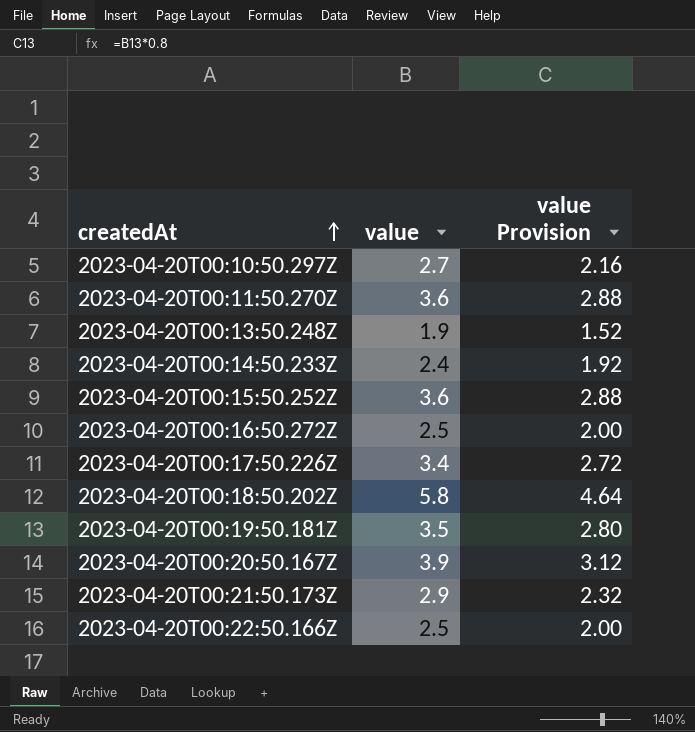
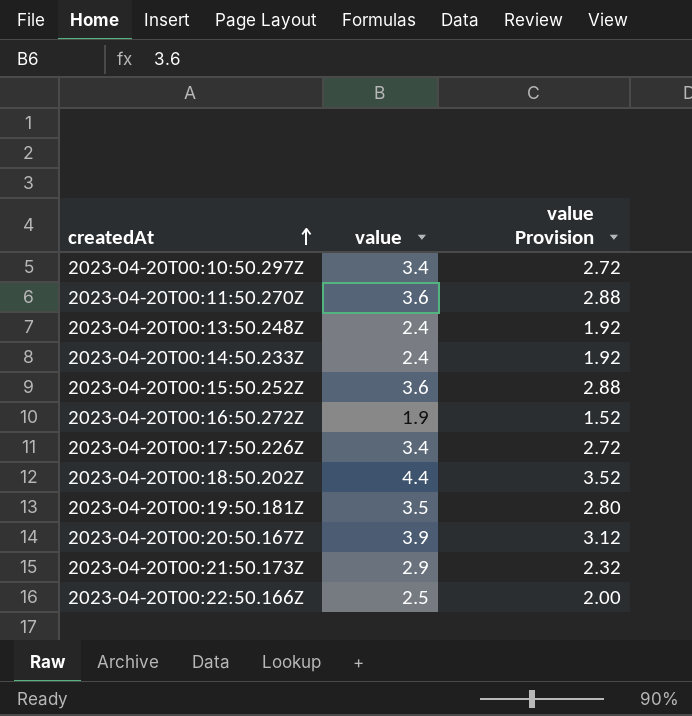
2023-04-20T00:10:50.297Z | value: 2.7 -> 3.4
2023-04-20T00:10:50.297Z | value Provision: 2.16 -> 2.72
2023-04-20T00:13:50.248Z | value: 1.9 -> 2.4
2023-04-20T00:13:50.248Z | value Provision: 1.52 -> 1.92
2023-04-20T00:16:50.272Z | value: 2.5 -> 1.9
2023-04-20T00:16:50.272Z | value Provision: 2.00 -> 1.52
2023-04-20T00:18:50.202Z | value: 5.8 -> 4.4
2023-04-20T00:18:50.202Z | value Provision: 4.64 -> 3.52

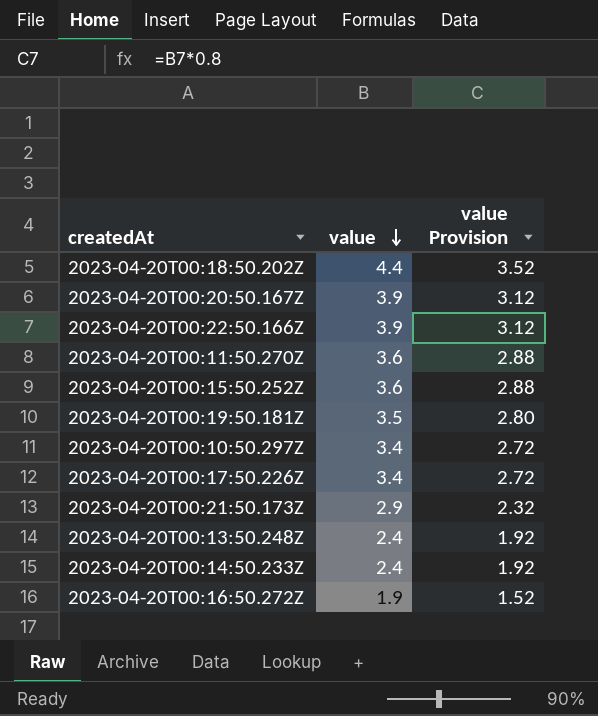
row order: createdAt ascending -> value descending
2023-04-20T00:22:50.166Z | value: 2.5 -> 3.9
2023-04-20T00:22:50.166Z | value Provision: 2.00 -> 3.12

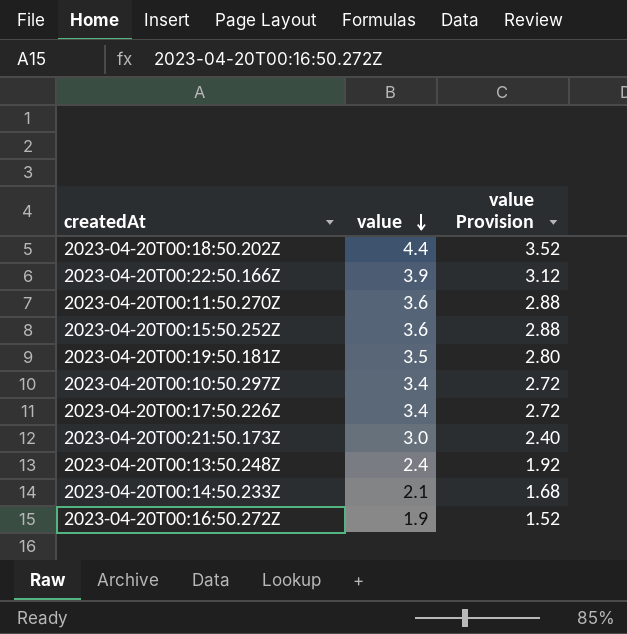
row 2023-04-20T00:20:50.167Z: 3.9 | 3.12 -> none
2023-04-20T00:21:50.173Z | value: 2.9 -> 3.0
2023-04-20T00:21:50.173Z | value Provision: 2.32 -> 2.40
2023-04-20T00:14:50.233Z | value: 2.4 -> 2.1
2023-04-20T00:14:50.233Z | value Provision: 1.92 -> 1.68

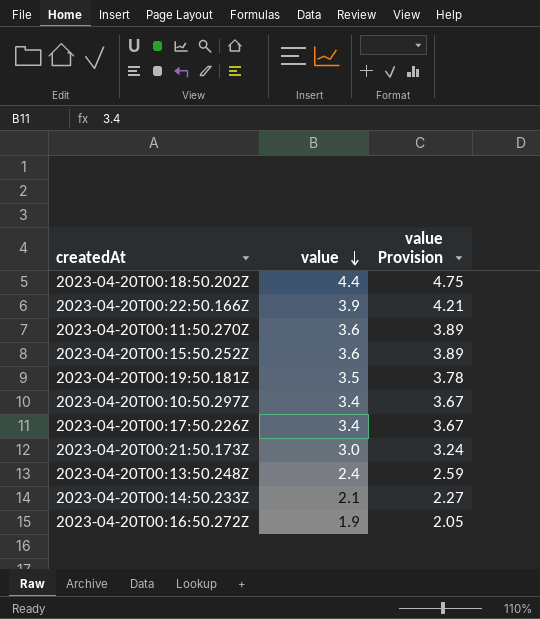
column value Provision | formula: [value] * 0.8 -> [value] * 1.08

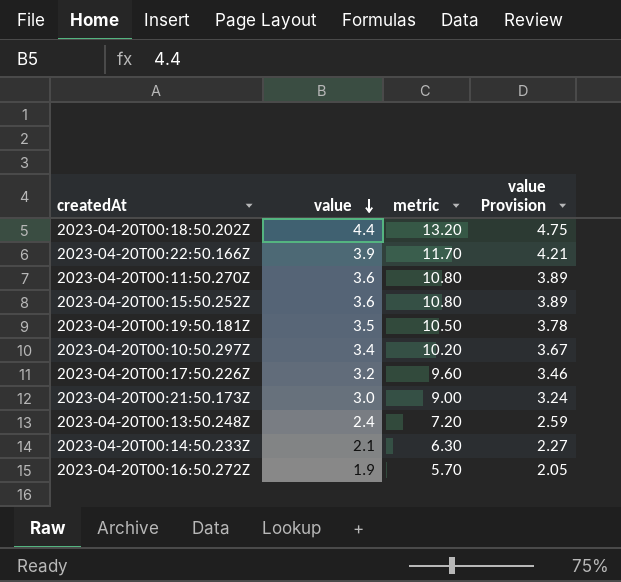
column metric | formula: none -> [value] * 3
2023-04-20T00:17:50.226Z | value: 3.4 -> 3.2
2023-04-20T00:17:50.226Z | value Provision: 3.67 -> 3.46

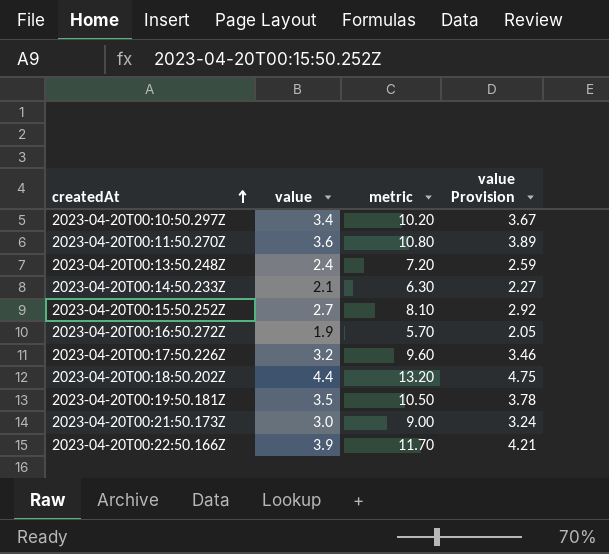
row order: value descending -> createdAt ascending
2023-04-20T00:15:50.252Z | value: 3.6 -> 2.7
2023-04-20T00:15:50.252Z | metric: 10.80 -> 8.10
2023-04-20T00:15:50.252Z | value Provision: 3.89 -> 2.92

